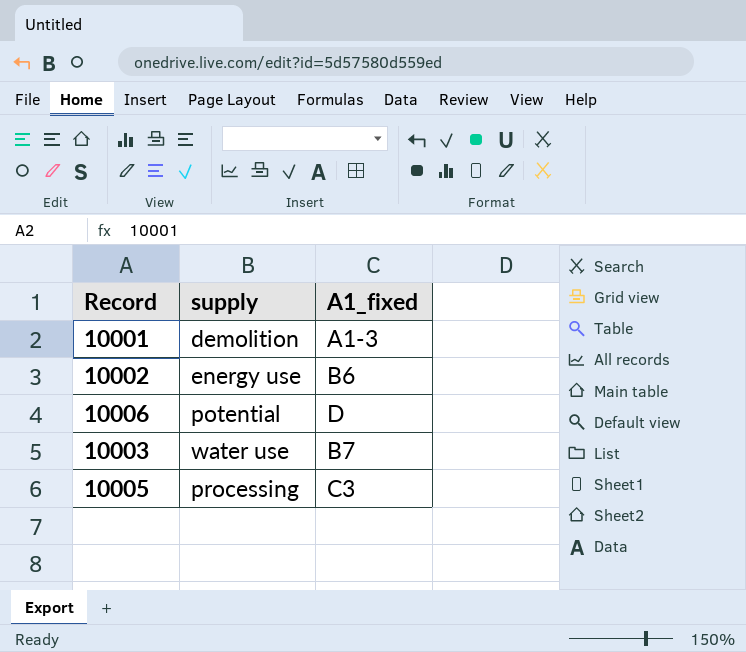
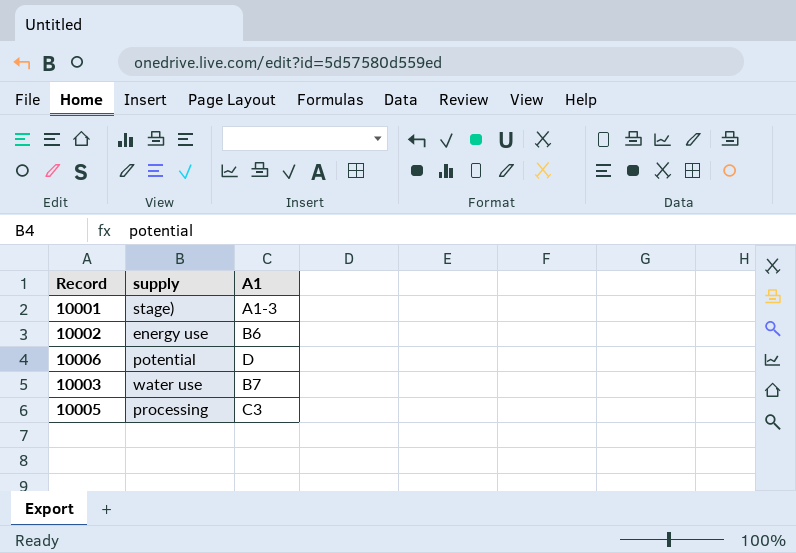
column name: A1_fixed -> A1
10001 | supply: demolition -> stage)

